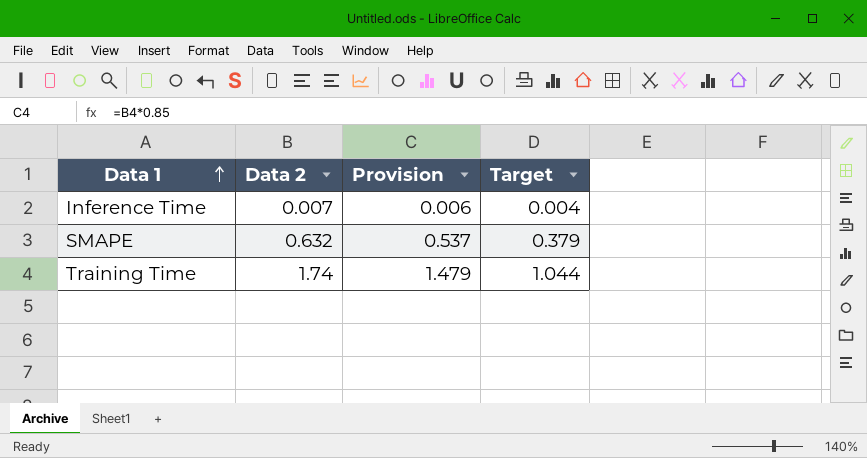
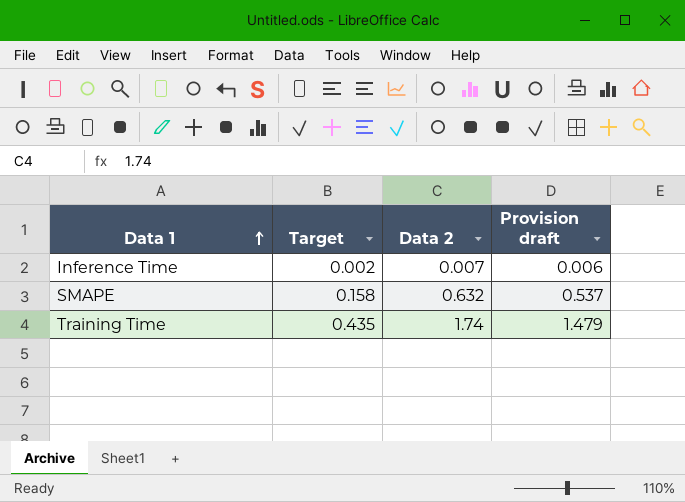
column Target | formula: [Data 2] * 0.6 -> [Data 2] * 0.25
column Target | position: 4 -> 2
column name: Provision -> Provision draft

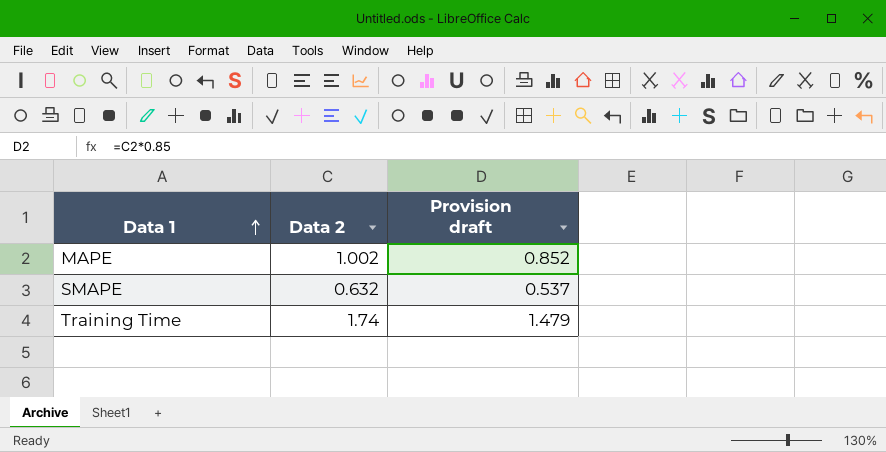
column Target | formula: [Data 2] * 0.25 -> none
row Inference Time: 0.002 | 0.007 | 0.006 -> none
row MAPE: none -> 1.002 | 0.852

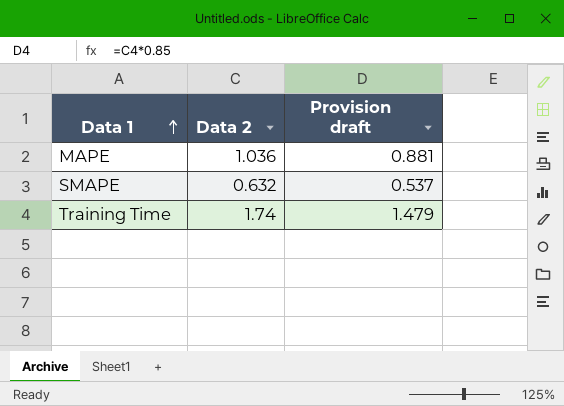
MAPE | Data 2: 1.002 -> 1.036
MAPE | Provision draft: 0.852 -> 0.881

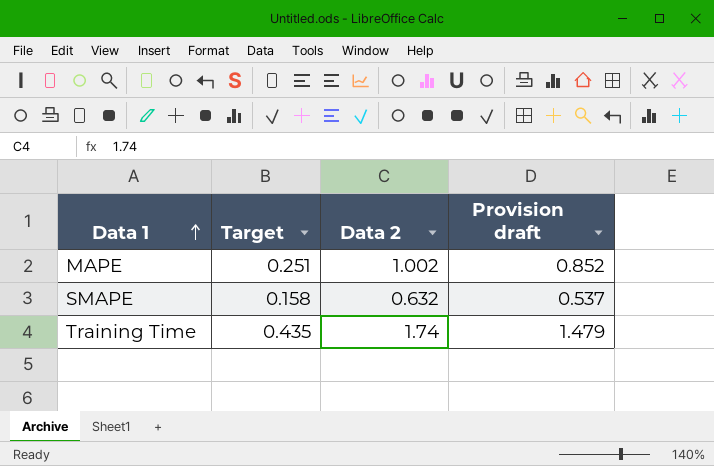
column Target | formula: none -> [Data 2] * 0.25
MAPE | Data 2: 1.036 -> 1.002
MAPE | Provision draft: 0.881 -> 0.852

